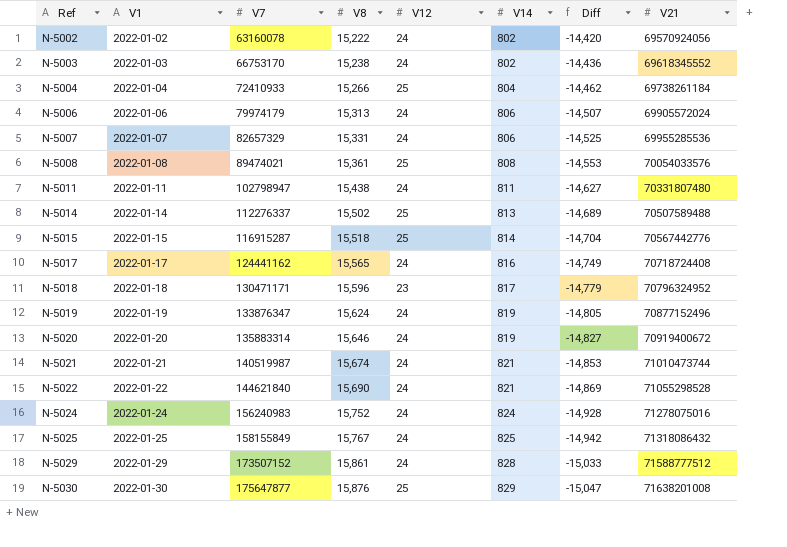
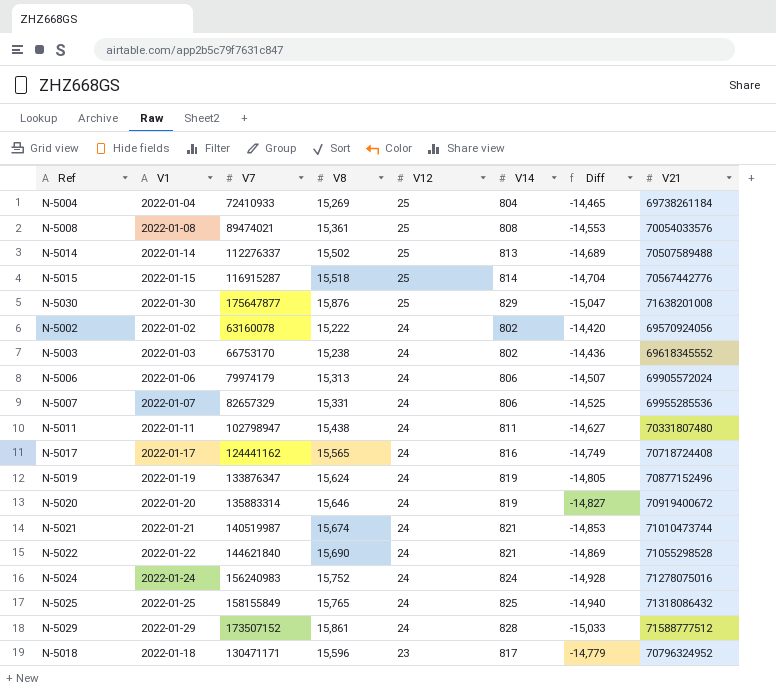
row order: Ref ascending -> V12 descending
N-5004 | V8: 15,266 -> 15,269
N-5004 | Diff: -14,462 -> -14,465
N-5025 | V8: 15,767 -> 15,765
N-5025 | Diff: -14,942 -> -14,940

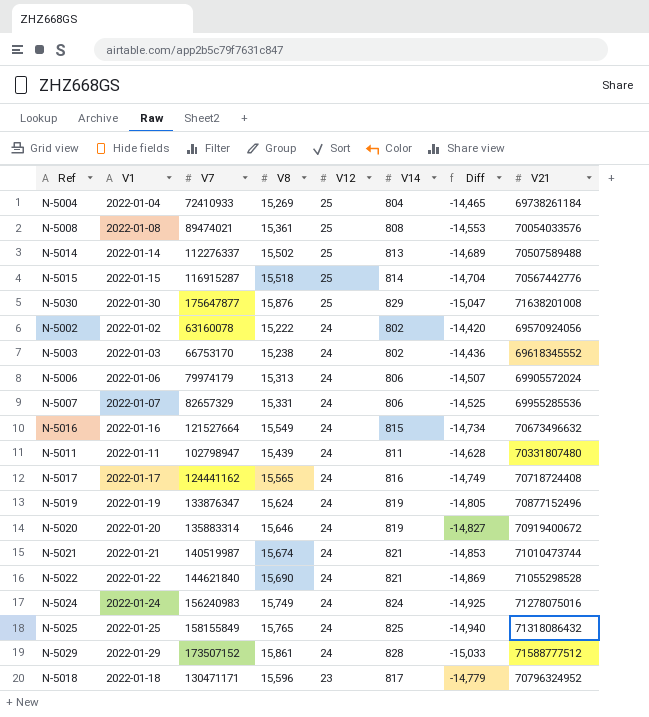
row N-5016: none -> 2022-01-16 | 121527664 | 15,549 | 24 | 815 | -14,734 | 70673496632
N-5011 | V8: 15,438 -> 15,439
N-5011 | Diff: -14,627 -> -14,628
N-5024 | V8: 15,752 -> 15,749
N-5024 | Diff: -14,928 -> -14,925

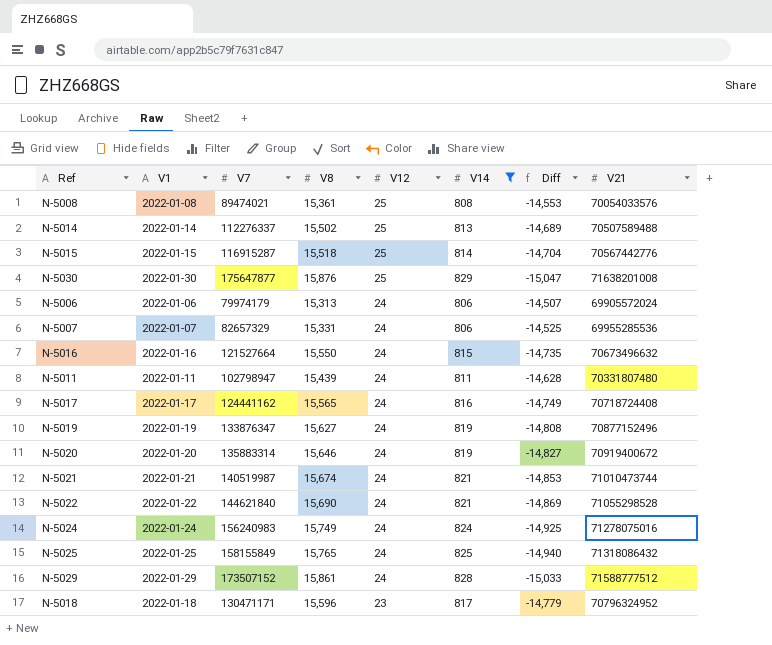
filter: none -> V14 >= 806
N-5016 | V8: 15,549 -> 15,550
N-5016 | Diff: -14,734 -> -14,735
N-5019 | V8: 15,624 -> 15,627
N-5019 | Diff: -14,805 -> -14,808

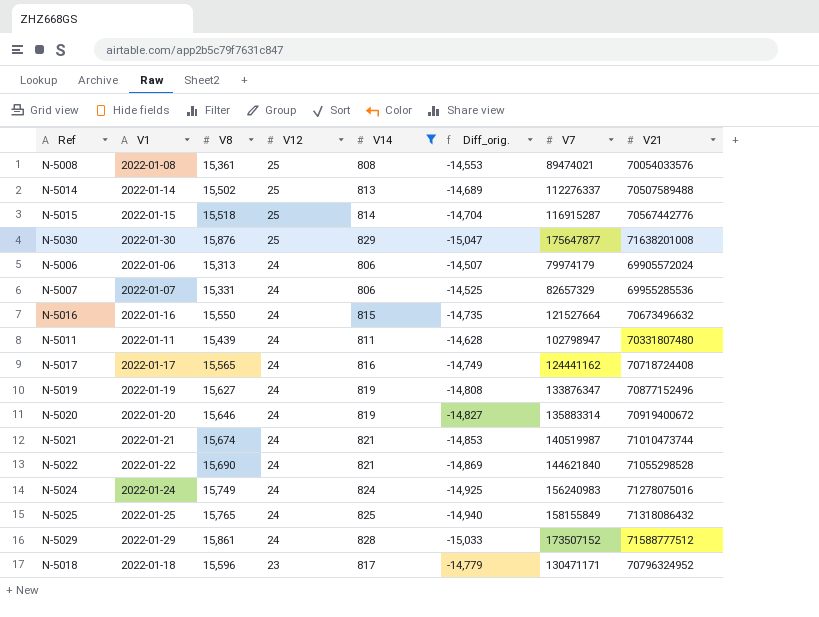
column name: Diff -> Diff_orig.
column V7 | position: 3 -> 7

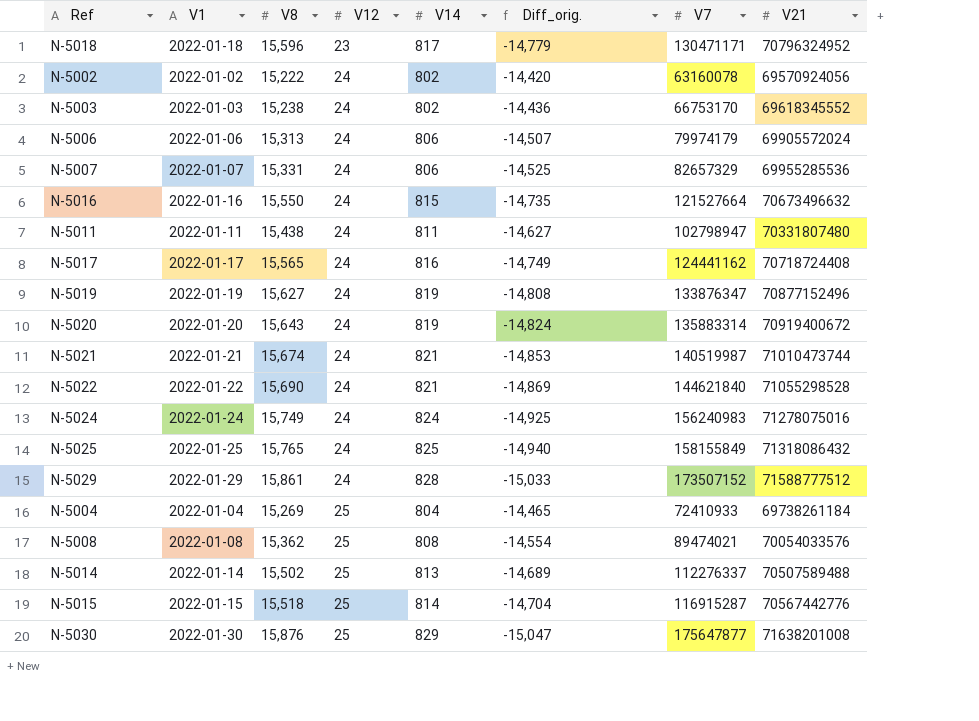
filter: V14 >= 806 -> none
row order: V12 descending -> V12 ascending
N-5011 | V8: 15,439 -> 15,438
N-5011 | Diff_orig.: -14,628 -> -14,627
N-5020 | V8: 15,646 -> 15,643
N-5020 | Diff_orig.: -14,827 -> -14,824
N-5008 | V8: 15,361 -> 15,362
N-5008 | Diff_orig.: -14,553 -> -14,554

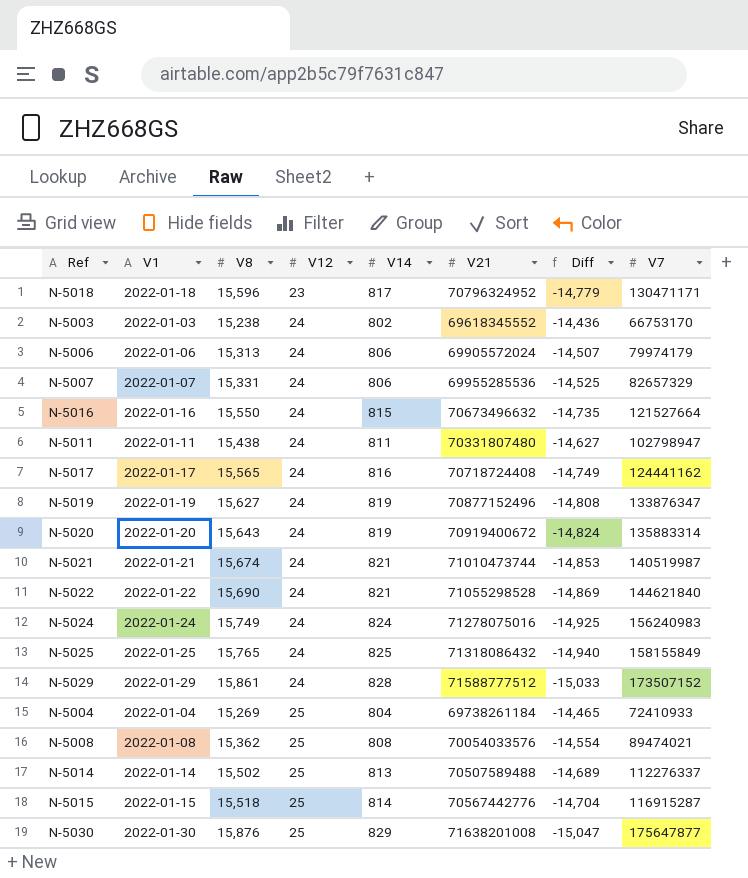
column V21 | position: 8 -> 6
column name: Diff_orig. -> Diff
row N-5002: 2022-01-02 | 15,222 | 24 | 802 | -14,420 | 63160078 | 69570924056 -> none

